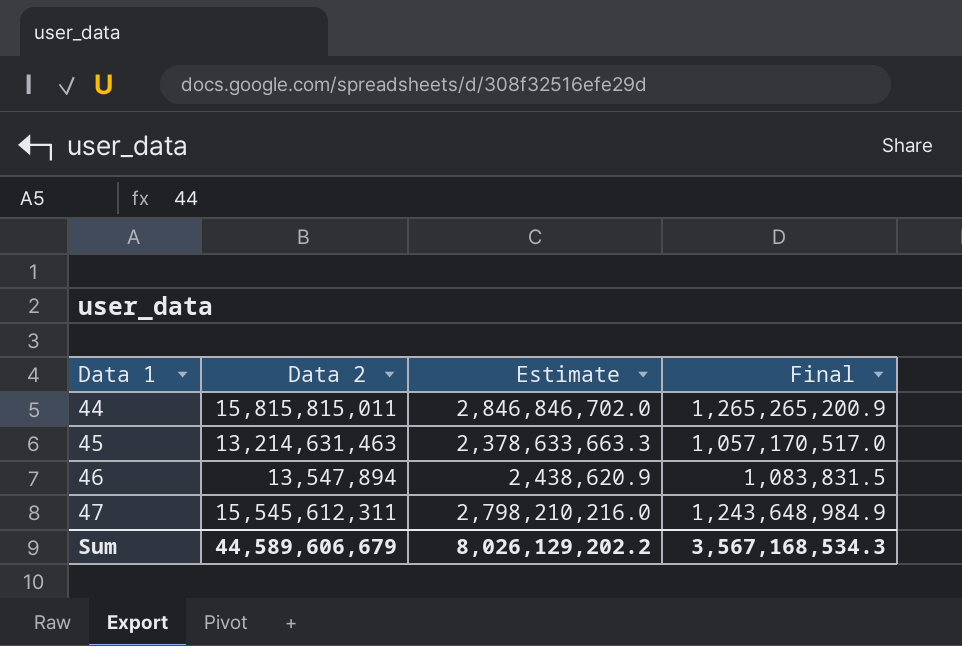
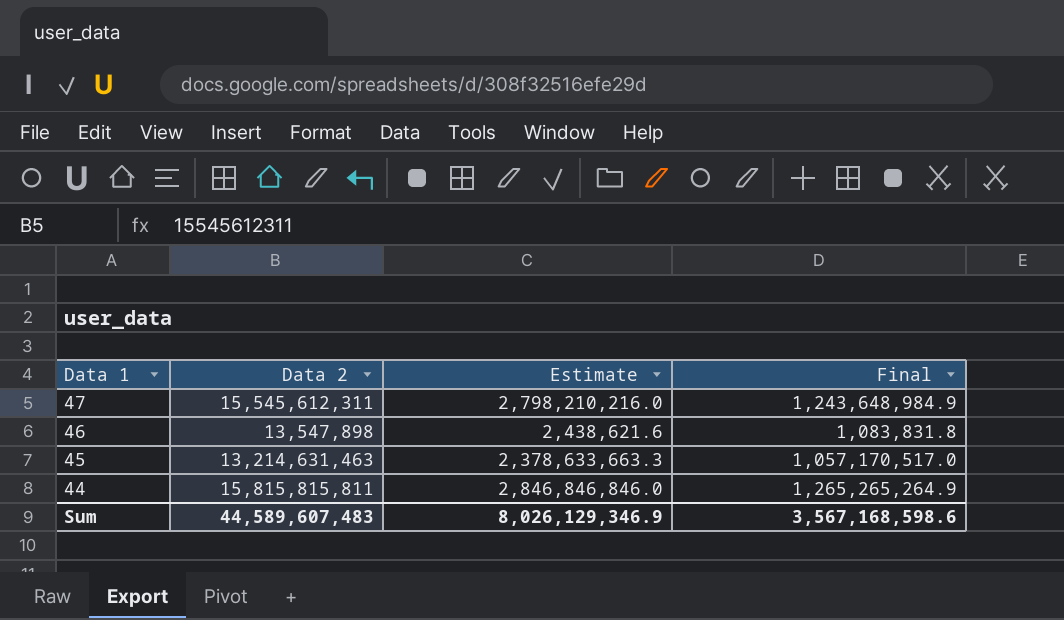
row order: Data 1 ascending -> Data 1 descending
46 | Data 2: 13,547,894 -> 13,547,898
46 | Estimate: 2,438,620.9 -> 2,438,621.6
46 | Final: 1,083,831.5 -> 1,083,831.8
44 | Data 2: 15,815,815,011 -> 15,815,815,811
44 | Estimate: 2,846,846,702.0 -> 2,846,846,846.0
44 | Final: 1,265,265,200.9 -> 1,265,265,264.9
Sum | Data 2: 44,589,606,679 -> 44,589,607,483
Sum | Estimate: 8,026,129,202.2 -> 8,026,129,346.9
Sum | Final: 3,567,168,534.3 -> 3,567,168,598.6

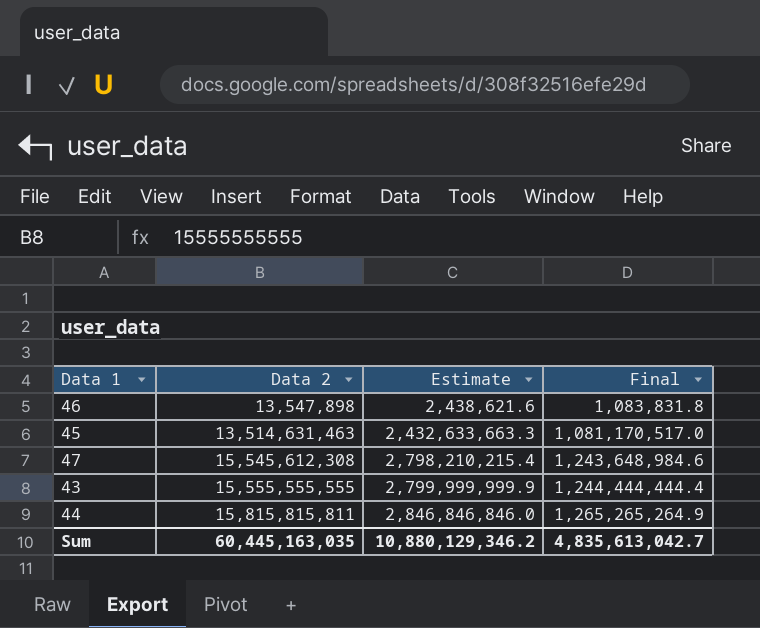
row order: Data 1 descending -> Data 2 ascending
45 | Data 2: 13,214,631,463 -> 13,514,631,463
45 | Estimate: 2,378,633,663.3 -> 2,432,633,663.3
45 | Final: 1,057,170,517.0 -> 1,081,170,517.0
47 | Data 2: 15,545,612,311 -> 15,545,612,308
47 | Estimate: 2,798,210,216.0 -> 2,798,210,215.4
47 | Final: 1,243,648,984.9 -> 1,243,648,984.6
row 43: none -> 15,555,555,555 | 2,799,999,999.9 | 1,244,444,444.4
Sum | Data 2: 44,589,607,483 -> 60,445,163,035
Sum | Estimate: 8,026,129,346.9 -> 10,880,129,346.2
Sum | Final: 3,567,168,598.6 -> 4,835,613,042.7

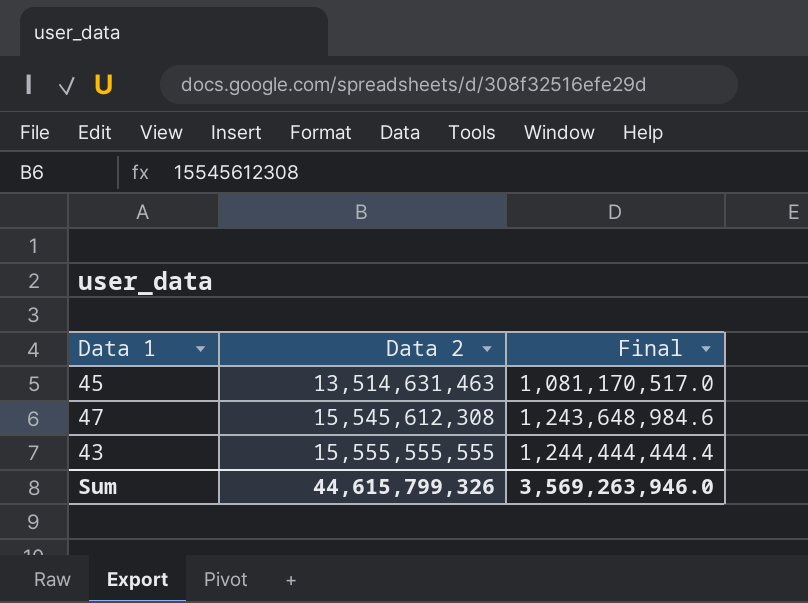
column Estimate | formula: [Data 2] * 0.18 -> none
row 46: 13,547,898 | 2,438,621.6 | 1,083,831.8 -> none
row 44: 15,815,815,811 | 2,846,846,846.0 | 1,265,265,264.9 -> none
Sum | Data 2: 60,445,163,035 -> 44,615,799,326
Sum | Final: 4,835,613,042.7 -> 3,569,263,946.0

